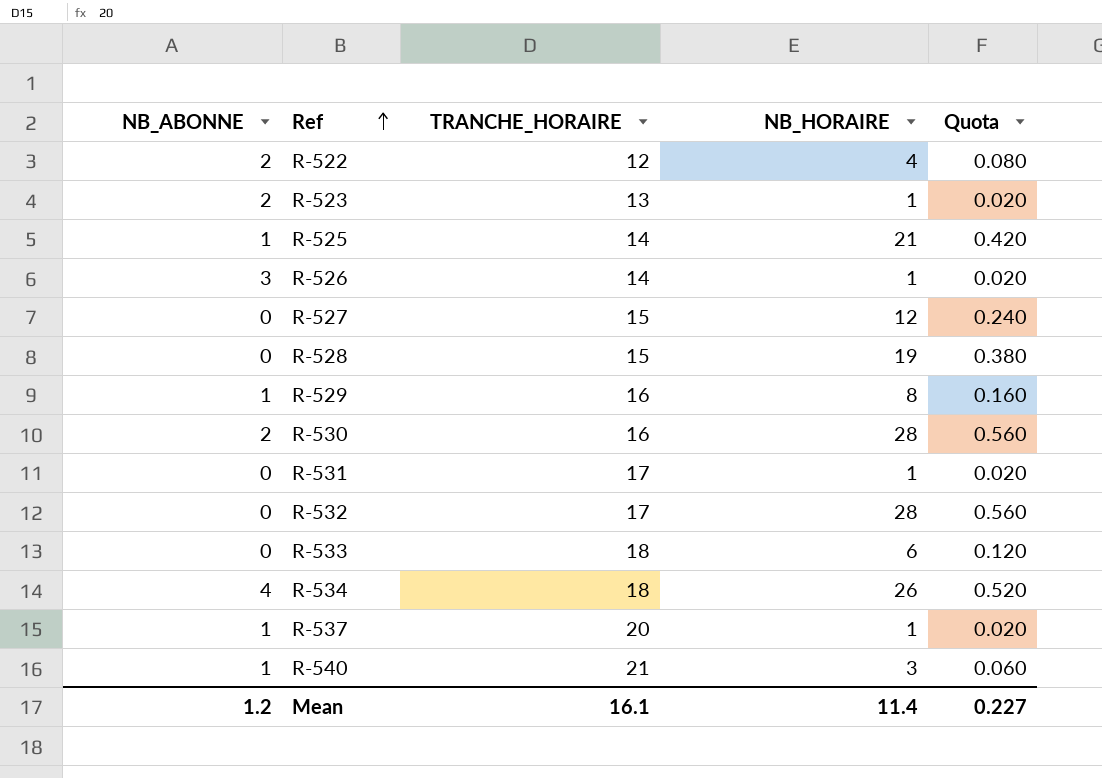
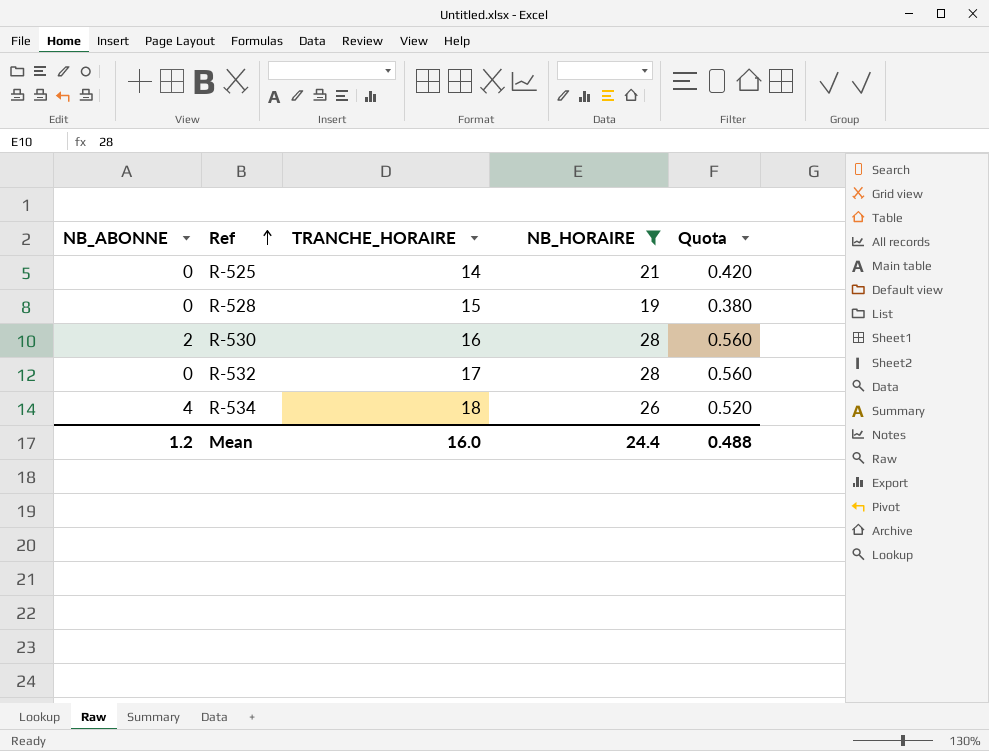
filter: none -> NB_HORAIRE >= 19
R-525 | NB_ABONNE: 1 -> 0
Mean | TRANCHE_HORAIRE: 16.1 -> 16.0
Mean | NB_HORAIRE: 11.4 -> 24.4
Mean | Quota: 0.227 -> 0.488

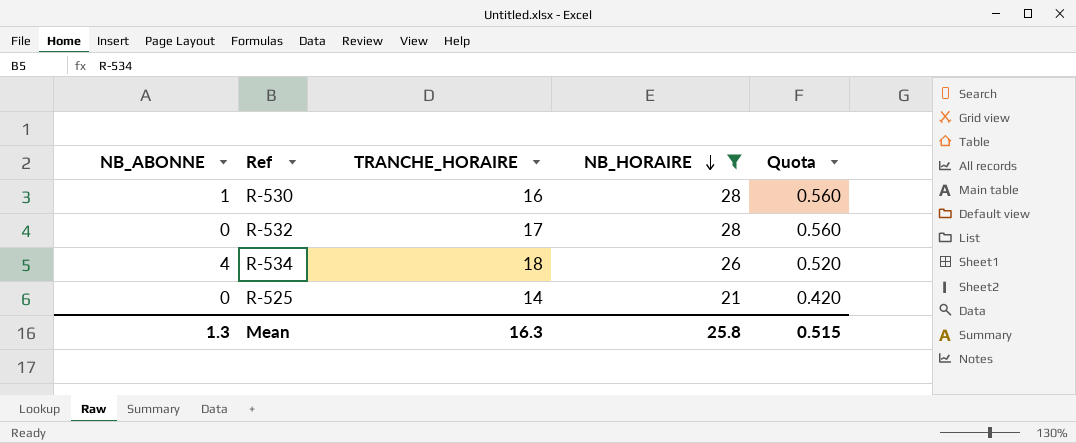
row order: Ref ascending -> NB_HORAIRE descending
row R-528: 0 | 15 | 19 | 0.380 -> none
R-530 | NB_ABONNE: 2 -> 1
Mean | NB_ABONNE: 1.2 -> 1.3
Mean | TRANCHE_HORAIRE: 16.0 -> 16.3
Mean | NB_HORAIRE: 24.4 -> 25.8
Mean | Quota: 0.488 -> 0.515

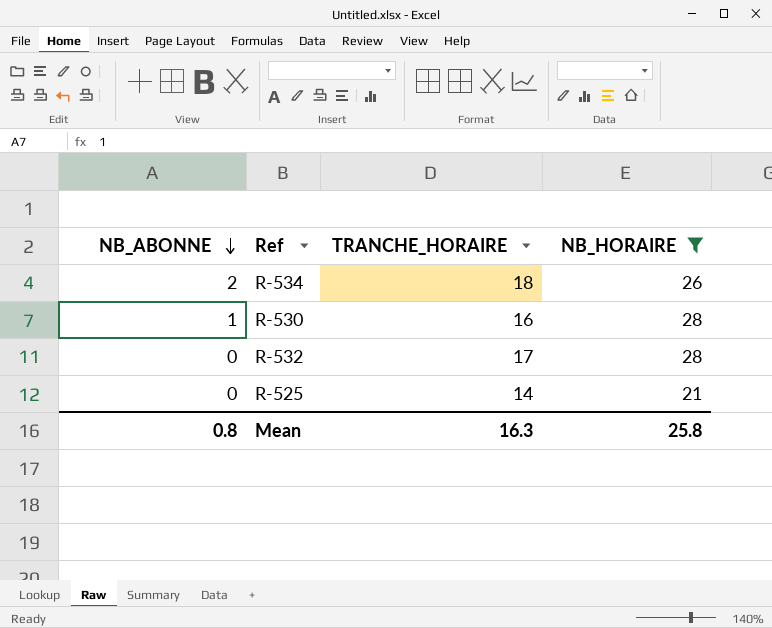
row order: NB_HORAIRE descending -> NB_ABONNE descending
column Quota | formula: [NB_HORAIRE] * 0.02 -> none
R-534 | NB_ABONNE: 4 -> 2
Mean | NB_ABONNE: 1.3 -> 0.8

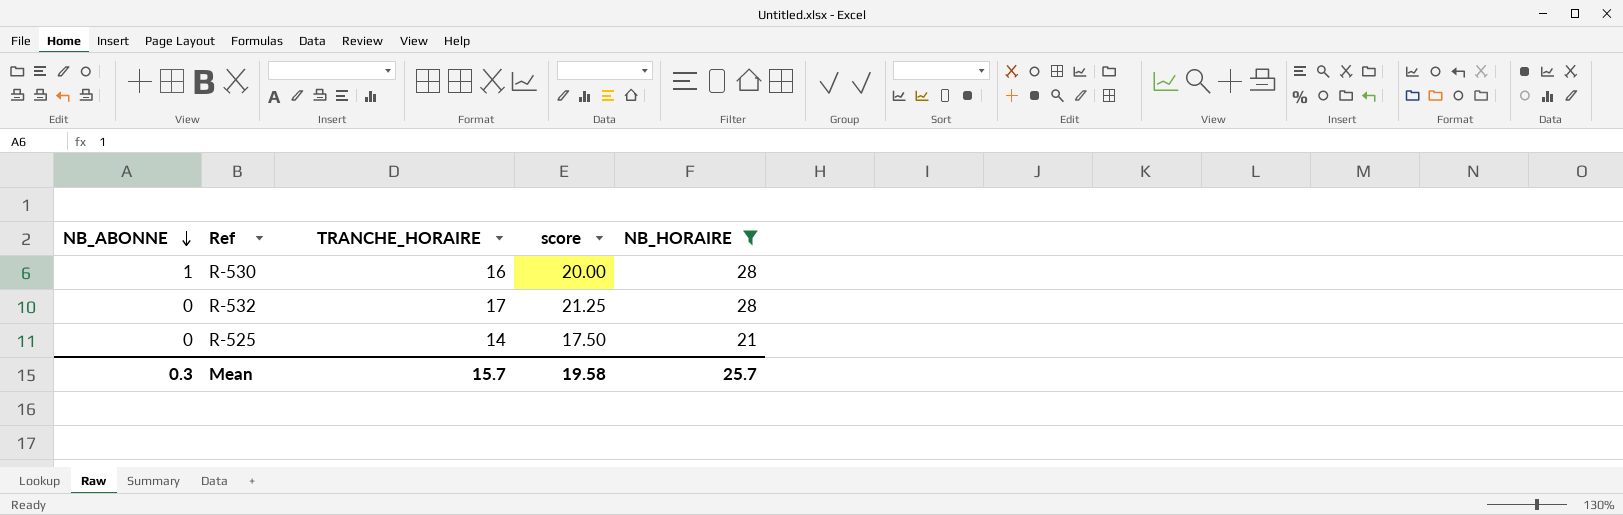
column score | formula: none -> [TRANCHE_HORAIRE] * 1.25
row R-534: 2 | 18 | 26 -> none
Mean | NB_ABONNE: 0.8 -> 0.3
Mean | TRANCHE_HORAIRE: 16.3 -> 15.7
Mean | NB_HORAIRE: 25.8 -> 25.7

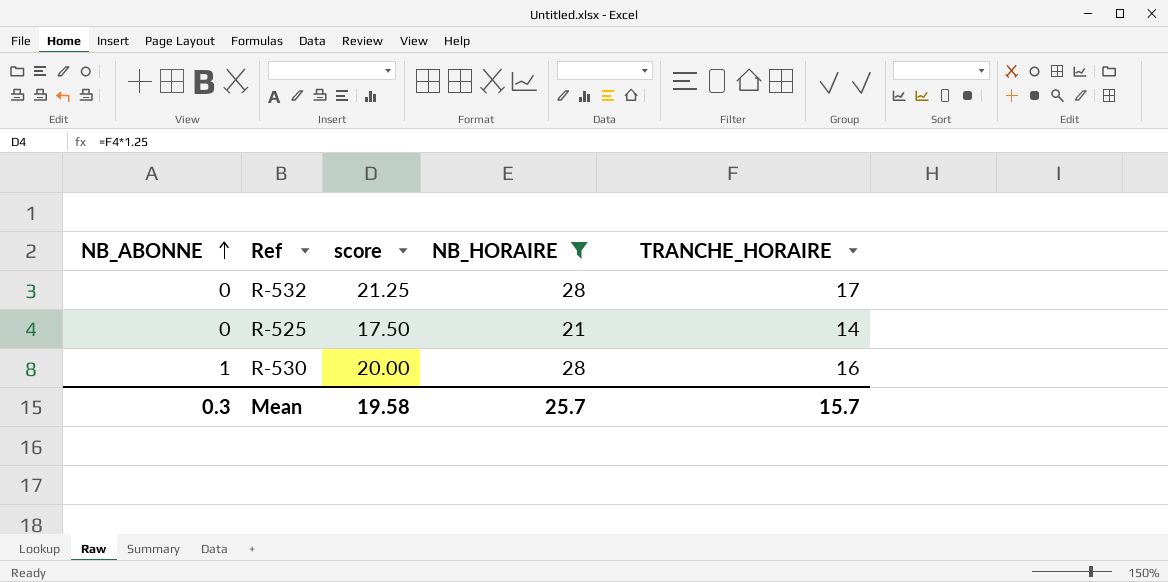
row order: NB_ABONNE descending -> NB_ABONNE ascending
column TRANCHE_HORAIRE | position: 3 -> 5

